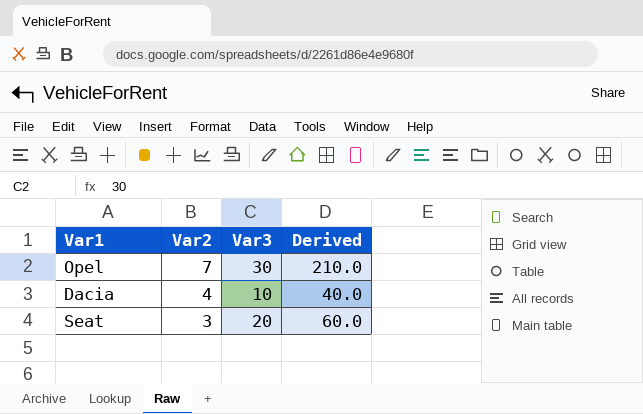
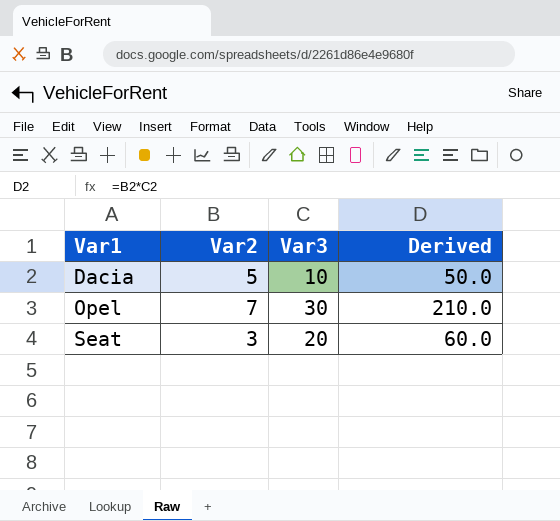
row order: Var2 descending -> Var1 ascending
Dacia | Var2: 4 -> 5
Dacia | Derived: 40.0 -> 50.0

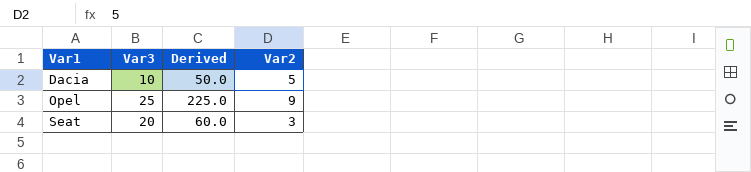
column Var2 | position: 2 -> 4
Opel | Var3: 30 -> 25
Opel | Derived: 210.0 -> 225.0
Opel | Var2: 7 -> 9

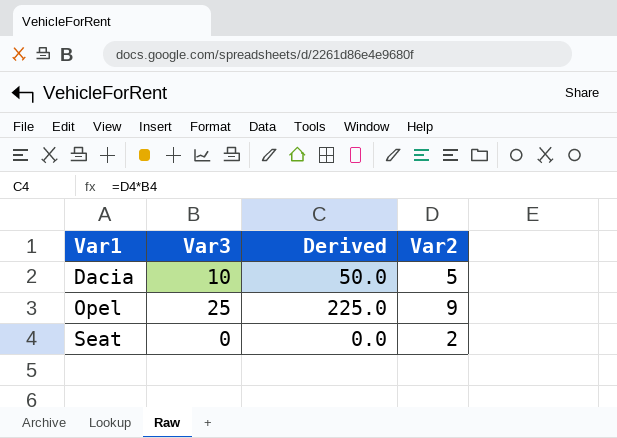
Seat | Var3: 20 -> 0
Seat | Derived: 60.0 -> 0.0
Seat | Var2: 3 -> 2

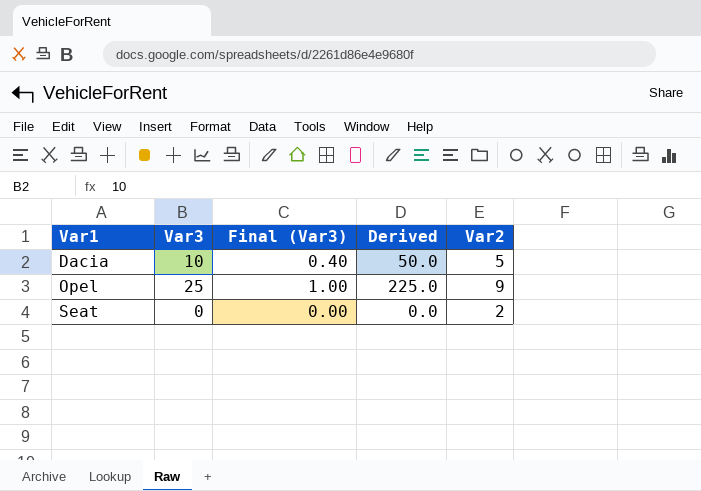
column Final (Var3) | formula: none -> [Var3] * 0.04

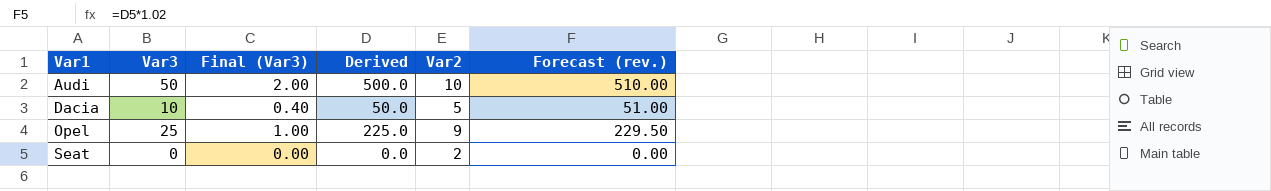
column Forecast (rev.) | formula: none -> [Derived] * 1.02
row Audi: none -> 50 | 2.00 | 500.0 | 10 | 510.00

